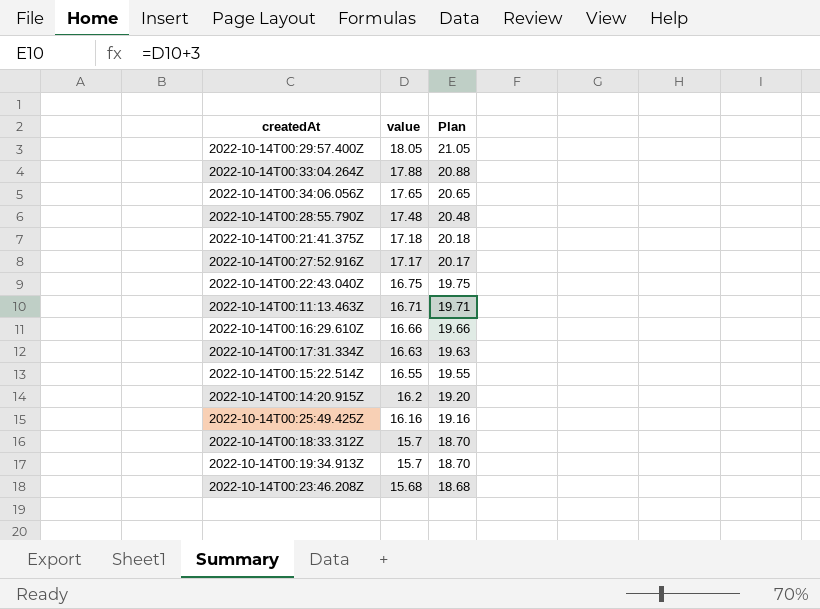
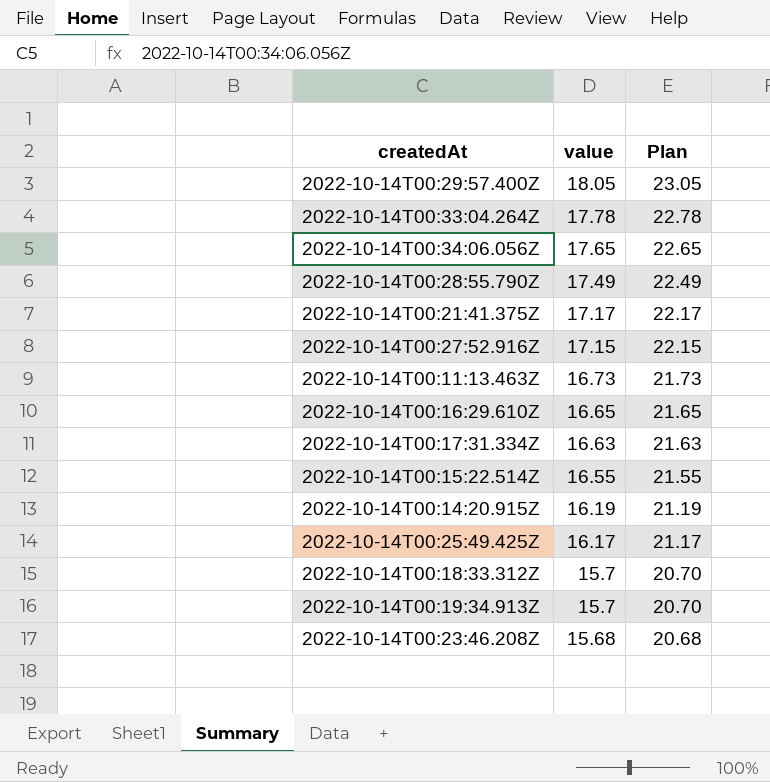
column Plan | formula: [value] + 3 -> [value] + 5
row 2022-10-14T00:22:43.040Z: 16.75 | 19.75 -> none
2022-10-14T00:33:04.264Z | value: 17.88 -> 17.78
2022-10-14T00:28:55.790Z | value: 17.48 -> 17.49
2022-10-14T00:21:41.375Z | value: 17.18 -> 17.17
2022-10-14T00:27:52.916Z | value: 17.17 -> 17.15
2022-10-14T00:11:13.463Z | value: 16.71 -> 16.73
2022-10-14T00:16:29.610Z | value: 16.66 -> 16.65
2022-10-14T00:14:20.915Z | value: 16.2 -> 16.19
2022-10-14T00:25:49.425Z | value: 16.16 -> 16.17

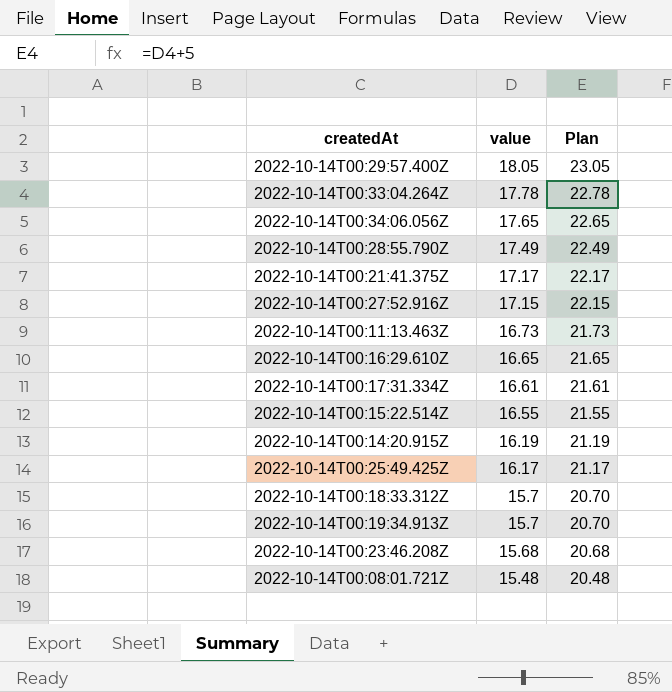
2022-10-14T00:17:31.334Z | value: 16.63 -> 16.61
2022-10-14T00:17:31.334Z | Plan: 21.63 -> 21.61
row 2022-10-14T00:08:01.721Z: none -> 15.48 | 20.48

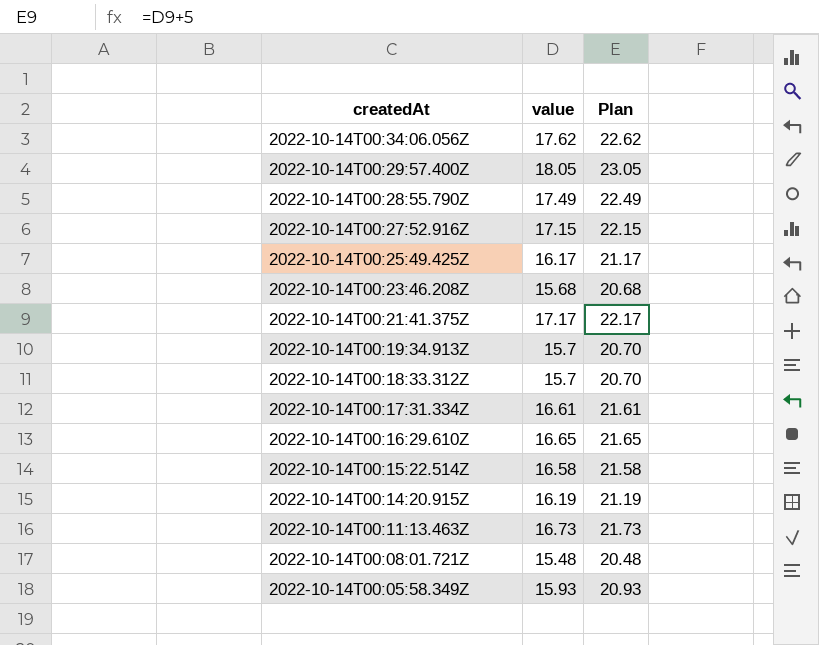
row order: value descending -> createdAt descending
row 2022-10-14T00:33:04.264Z: 17.78 | 22.78 -> none
2022-10-14T00:34:06.056Z | value: 17.65 -> 17.62
2022-10-14T00:34:06.056Z | Plan: 22.65 -> 22.62
2022-10-14T00:15:22.514Z | value: 16.55 -> 16.58
2022-10-14T00:15:22.514Z | Plan: 21.55 -> 21.58
row 2022-10-14T00:05:58.349Z: none -> 15.93 | 20.93

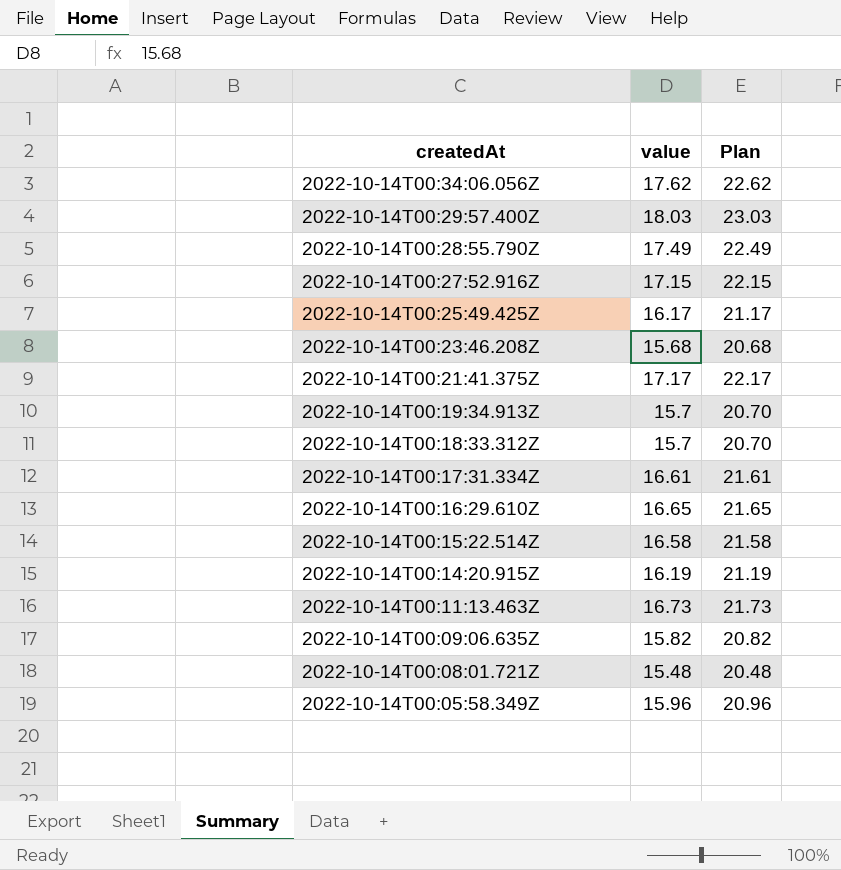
2022-10-14T00:29:57.400Z | value: 18.05 -> 18.03
2022-10-14T00:29:57.400Z | Plan: 23.05 -> 23.03
row 2022-10-14T00:09:06.635Z: none -> 15.82 | 20.82
2022-10-14T00:05:58.349Z | value: 15.93 -> 15.96
2022-10-14T00:05:58.349Z | Plan: 20.93 -> 20.96

